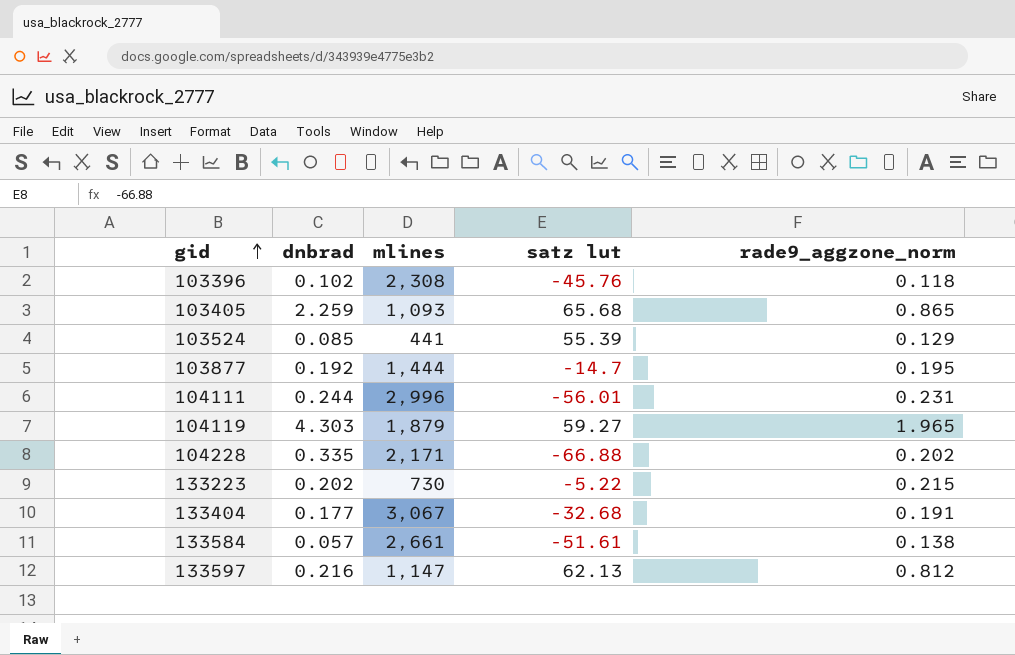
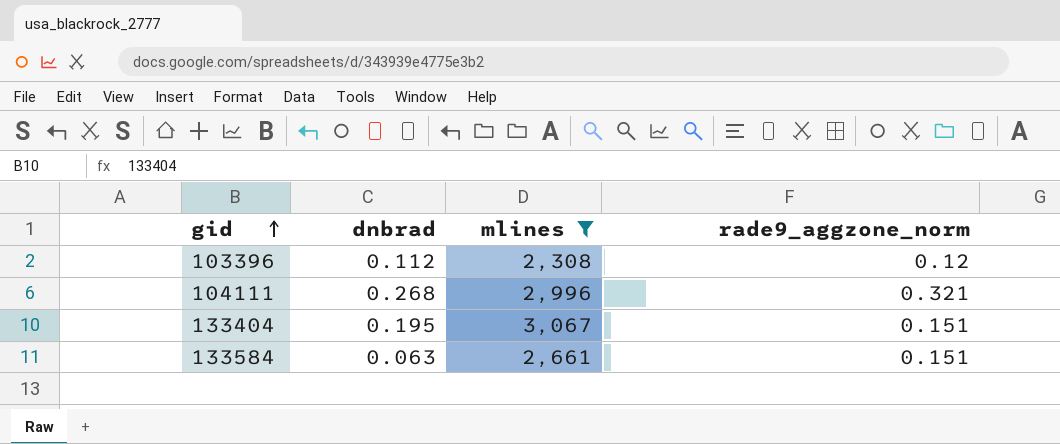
filter: none -> mlines >= 2,308
column satz lut | position: 4 -> none
103396 | dnbrad: 0.102 -> 0.112
103396 | rade9_aggzone_norm: 0.118 -> 0.12
104111 | dnbrad: 0.244 -> 0.268
104111 | rade9_aggzone_norm: 0.231 -> 0.321
133404 | dnbrad: 0.177 -> 0.195
133404 | rade9_aggzone_norm: 0.191 -> 0.151
133584 | dnbrad: 0.057 -> 0.063
133584 | rade9_aggzone_norm: 0.138 -> 0.151

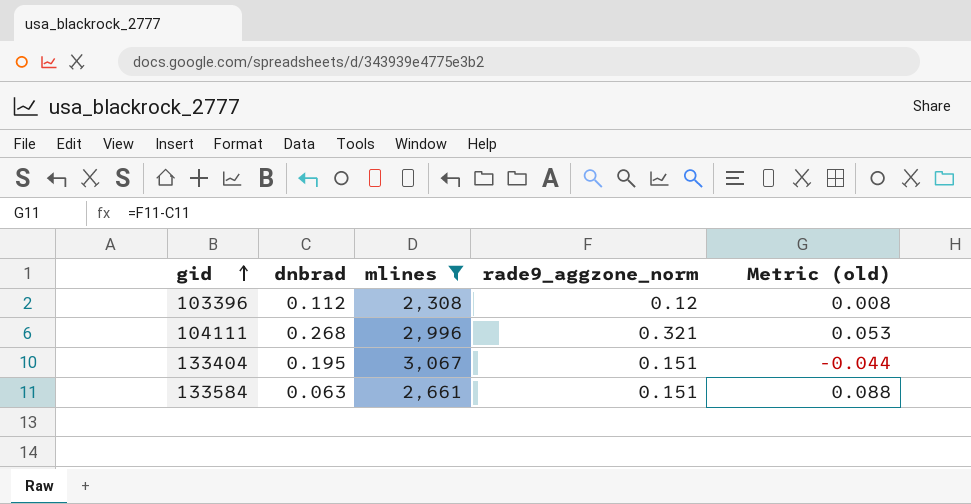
column Metric (old) | formula: none -> [rade9_aggzone_norm] - [dnbrad]

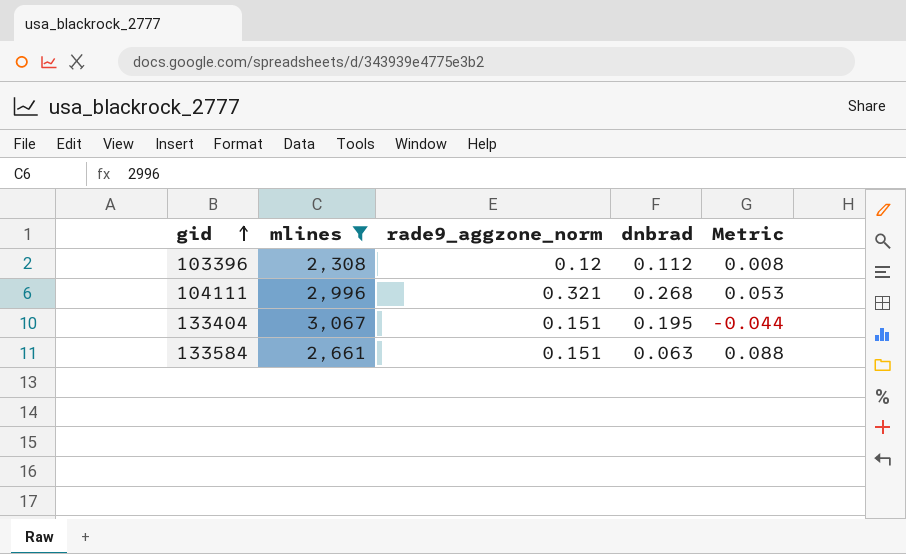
column dnbrad | position: 2 -> 4
column name: Metric (old) -> Metric

